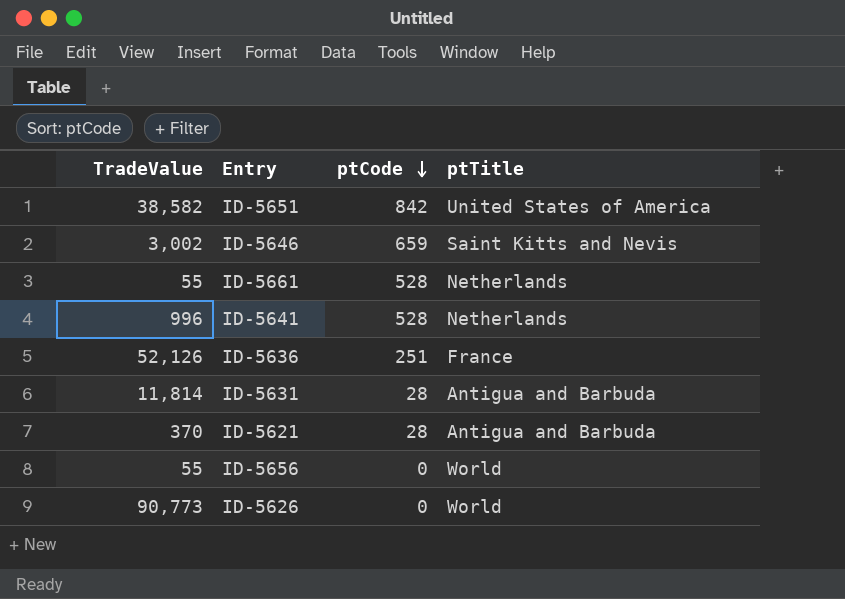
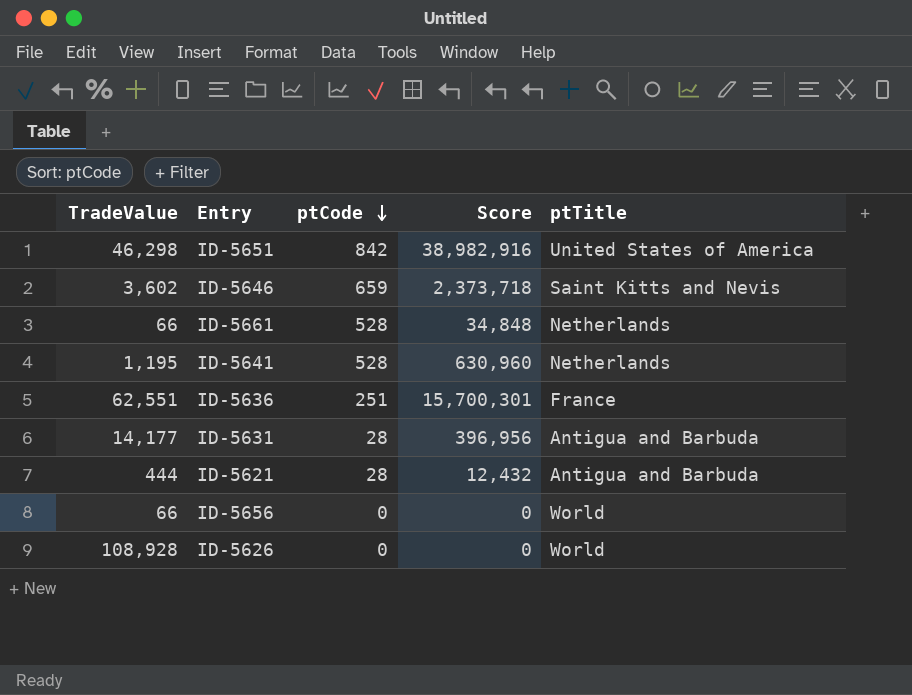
column Score | formula: none -> [TradeValue] * [ptCode]
ID-5651 | TradeValue: 38,582 -> 46,298
ID-5646 | TradeValue: 3,002 -> 3,602
ID-5661 | TradeValue: 55 -> 66
ID-5641 | TradeValue: 996 -> 1,195
ID-5636 | TradeValue: 52,126 -> 62,551
ID-5631 | TradeValue: 11,814 -> 14,177
ID-5621 | TradeValue: 370 -> 444
ID-5656 | TradeValue: 55 -> 66
ID-5626 | TradeValue: 90,773 -> 108,928

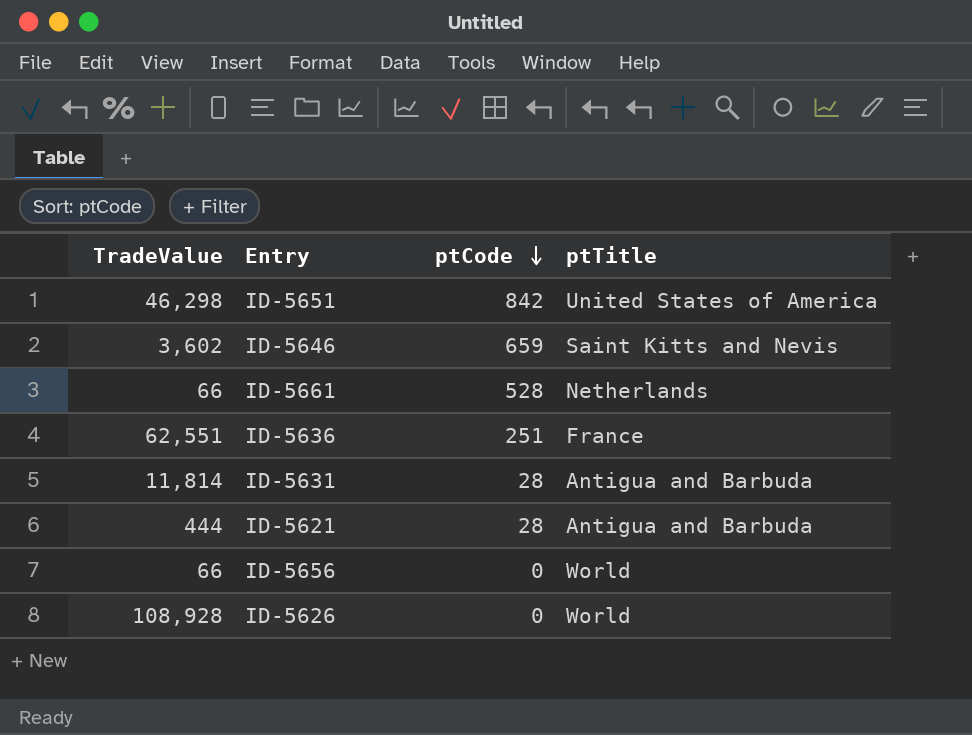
column Score | formula: [TradeValue] * [ptCode] -> none
row ID-5641: 1,195 | 528 | 630,960 | Netherlands -> none
ID-5631 | TradeValue: 14,177 -> 11,814

